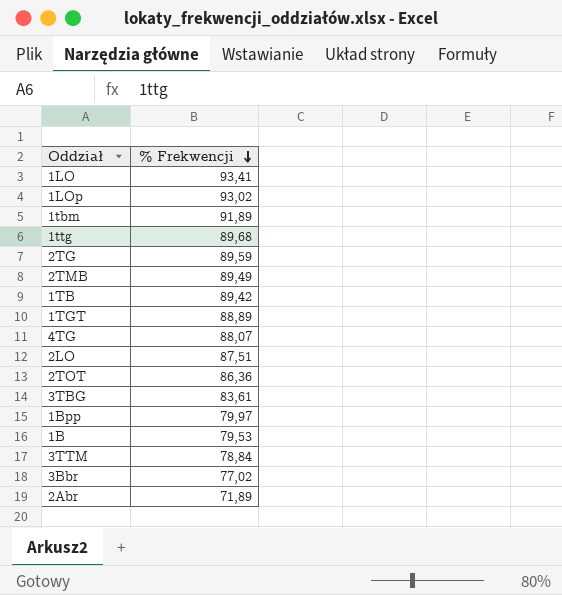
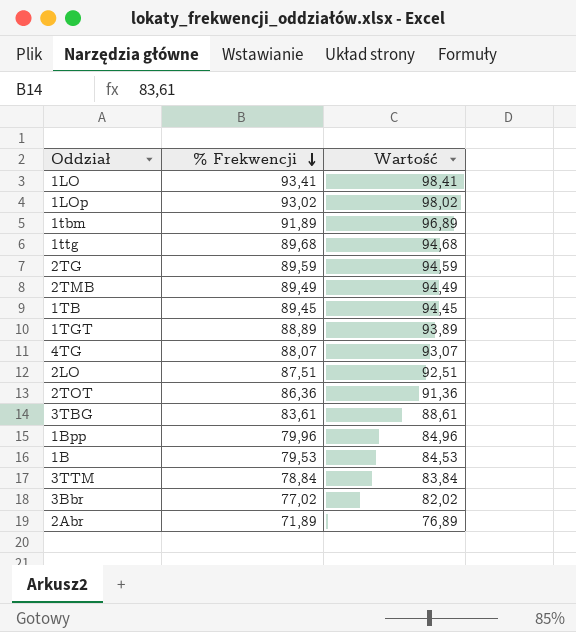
column Wartość | formula: none -> [% Frekwencji] + 5
1TB | % Frekwencji: 89,42 -> 89,45
1Bpp | % Frekwencji: 79,97 -> 79,96

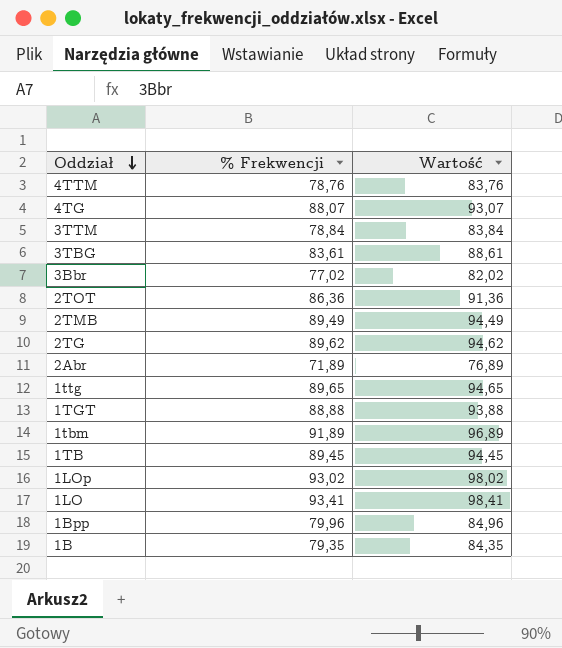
row order: % Frekwencji descending -> Oddział descending
row 2LO: 87,51 | 92,51 -> none
row 4TTM: none -> 78,76 | 83,76
2TG | % Frekwencji: 89,59 -> 89,62
2TG | Wartość: 94,59 -> 94,62
1ttg | % Frekwencji: 89,68 -> 89,65
1ttg | Wartość: 94,68 -> 94,65
1TGT | % Frekwencji: 88,89 -> 88,88
1TGT | Wartość: 93,89 -> 93,88
1B | % Frekwencji: 79,53 -> 79,35
1B | Wartość: 84,53 -> 84,35

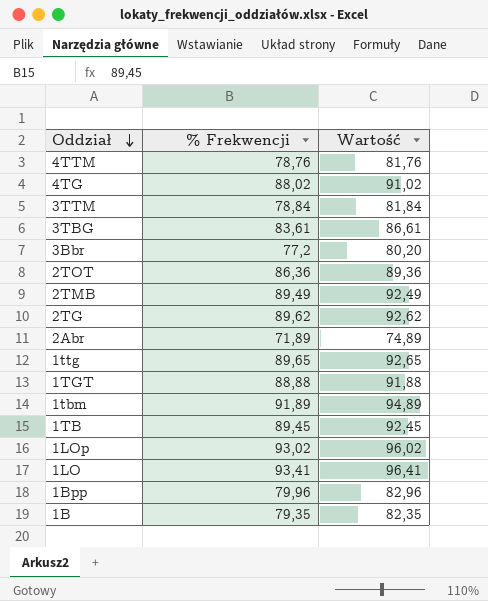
column Wartość | formula: [% Frekwencji] + 5 -> [% Frekwencji] + 3
4TG | % Frekwencji: 88,07 -> 88,02
3Bbr | % Frekwencji: 77,02 -> 77,2

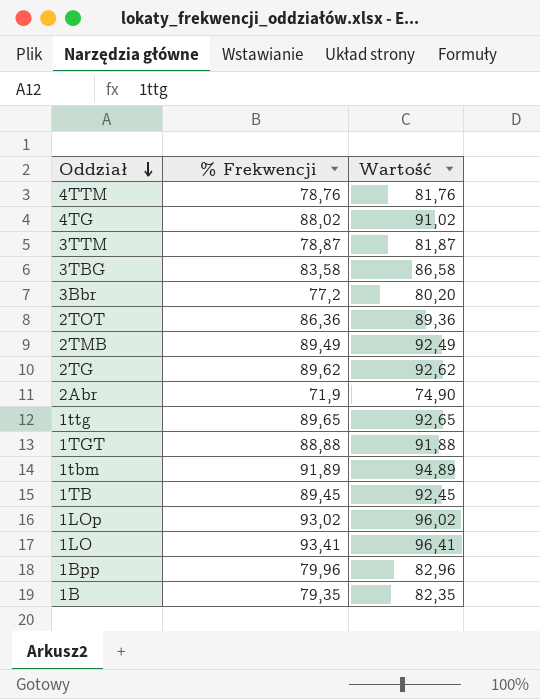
3TTM | % Frekwencji: 78,84 -> 78,87
3TTM | Wartość: 81,84 -> 81,87
3TBG | % Frekwencji: 83,61 -> 83,58
3TBG | Wartość: 86,61 -> 86,58
2Abr | % Frekwencji: 71,89 -> 71,9
2Abr | Wartość: 74,89 -> 74,90

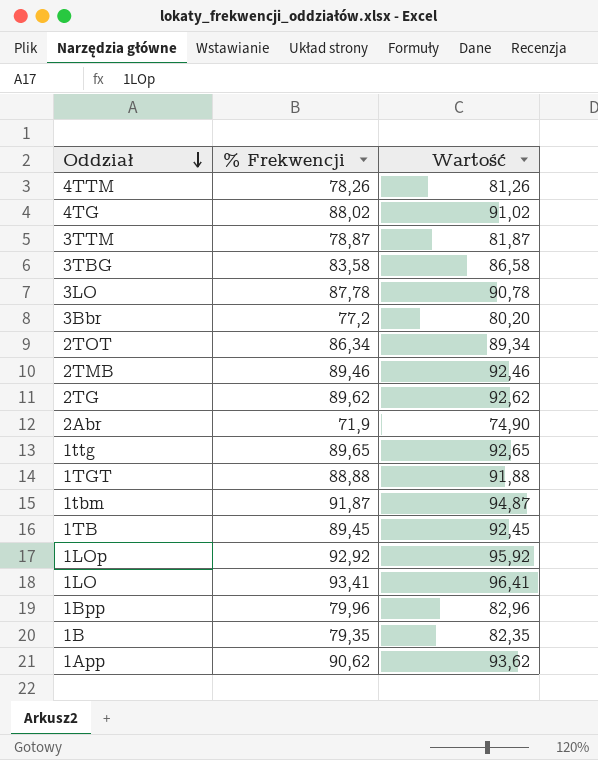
4TTM | % Frekwencji: 78,76 -> 78,26
4TTM | Wartość: 81,76 -> 81,26
row 3LO: none -> 87,78 | 90,78
2TOT | % Frekwencji: 86,36 -> 86,34
2TOT | Wartość: 89,36 -> 89,34
2TMB | % Frekwencji: 89,49 -> 89,46
2TMB | Wartość: 92,49 -> 92,46
1tbm | % Frekwencji: 91,89 -> 91,87
1tbm | Wartość: 94,89 -> 94,87
1LOp | % Frekwencji: 93,02 -> 92,92
1LOp | Wartość: 96,02 -> 95,92
row 1App: none -> 90,62 | 93,62

